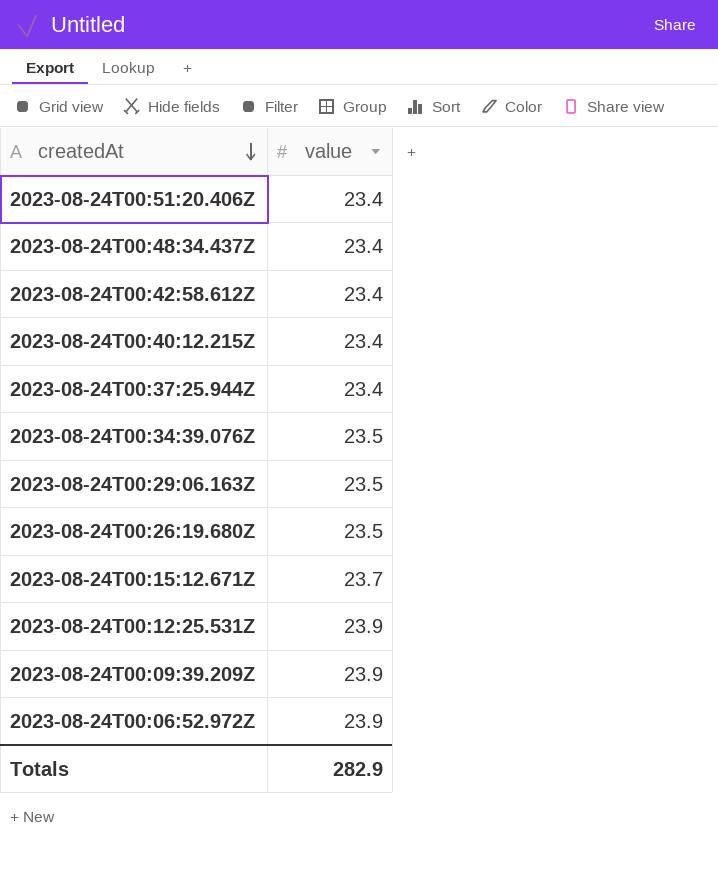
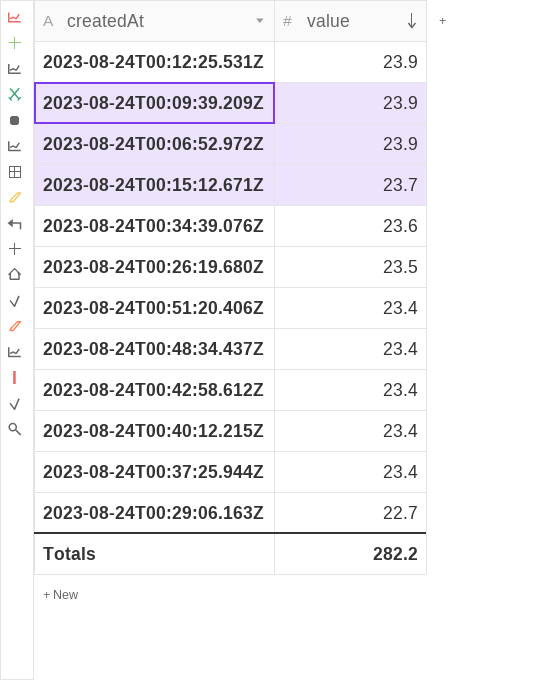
row order: createdAt descending -> value descending
2023-08-24T00:34:39.076Z | value: 23.5 -> 23.6
2023-08-24T00:29:06.163Z | value: 23.5 -> 22.7
Totals | value: 282.9 -> 282.2

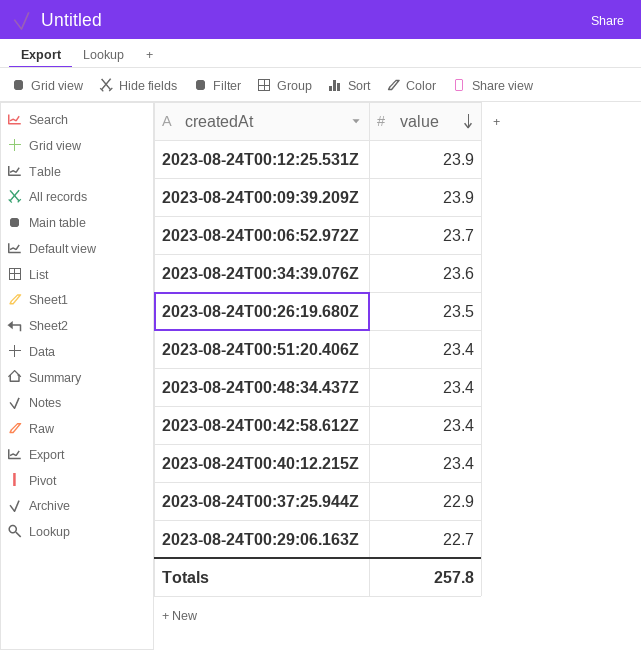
row 2023-08-24T00:15:12.671Z: 23.7 -> none
2023-08-24T00:06:52.972Z | value: 23.9 -> 23.7
2023-08-24T00:37:25.944Z | value: 23.4 -> 22.9
Totals | value: 282.2 -> 257.8

